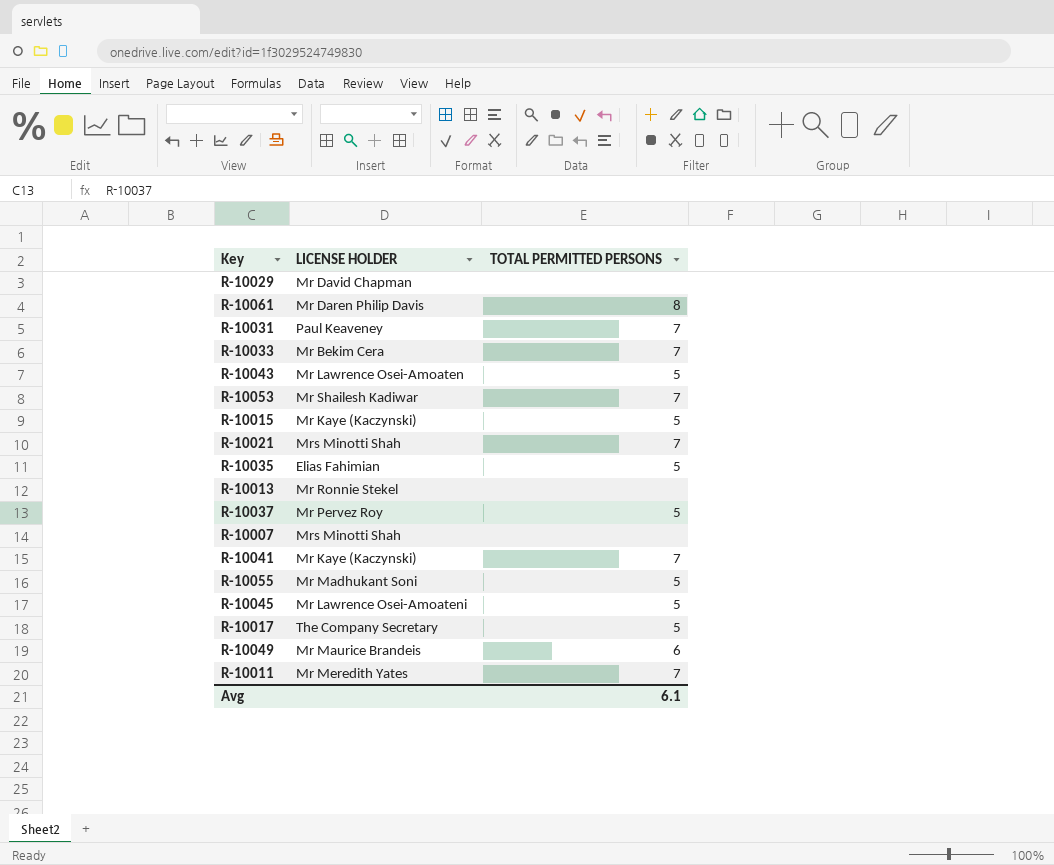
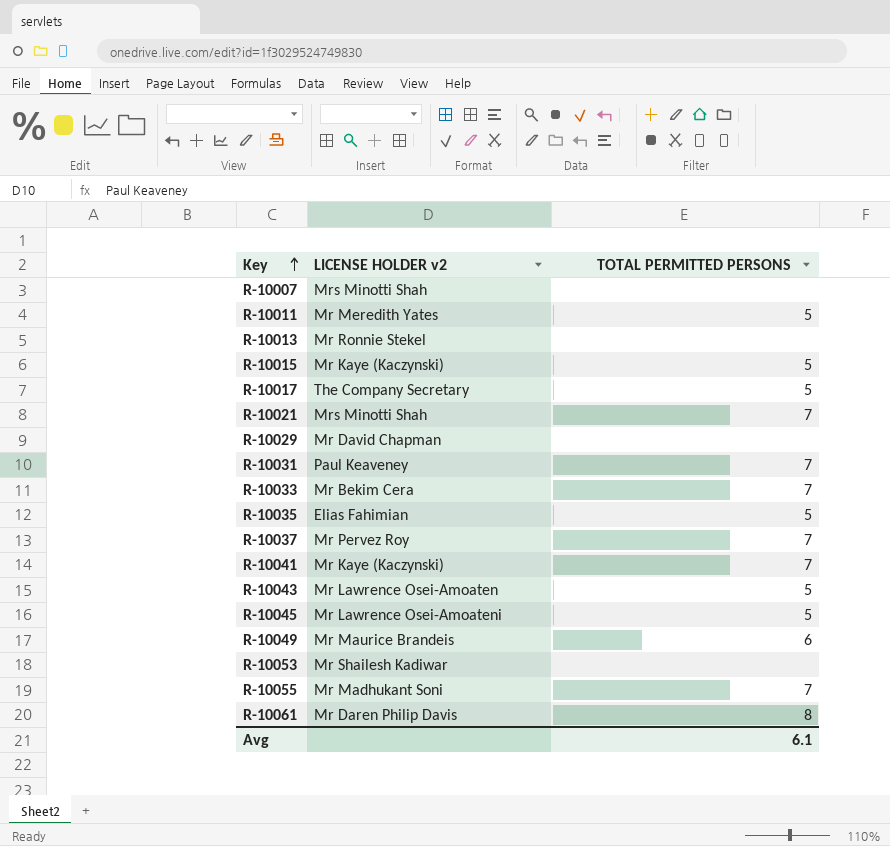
row order: none -> Key ascending
column name: LICENSE HOLDER -> LICENSE HOLDER v2
R-10011 | TOTAL PERMITTED PERSONS: 7 -> 5
R-10037 | TOTAL PERMITTED PERSONS: 5 -> 7
R-10053 | TOTAL PERMITTED PERSONS: 7 -> none
R-10055 | TOTAL PERMITTED PERSONS: 5 -> 7

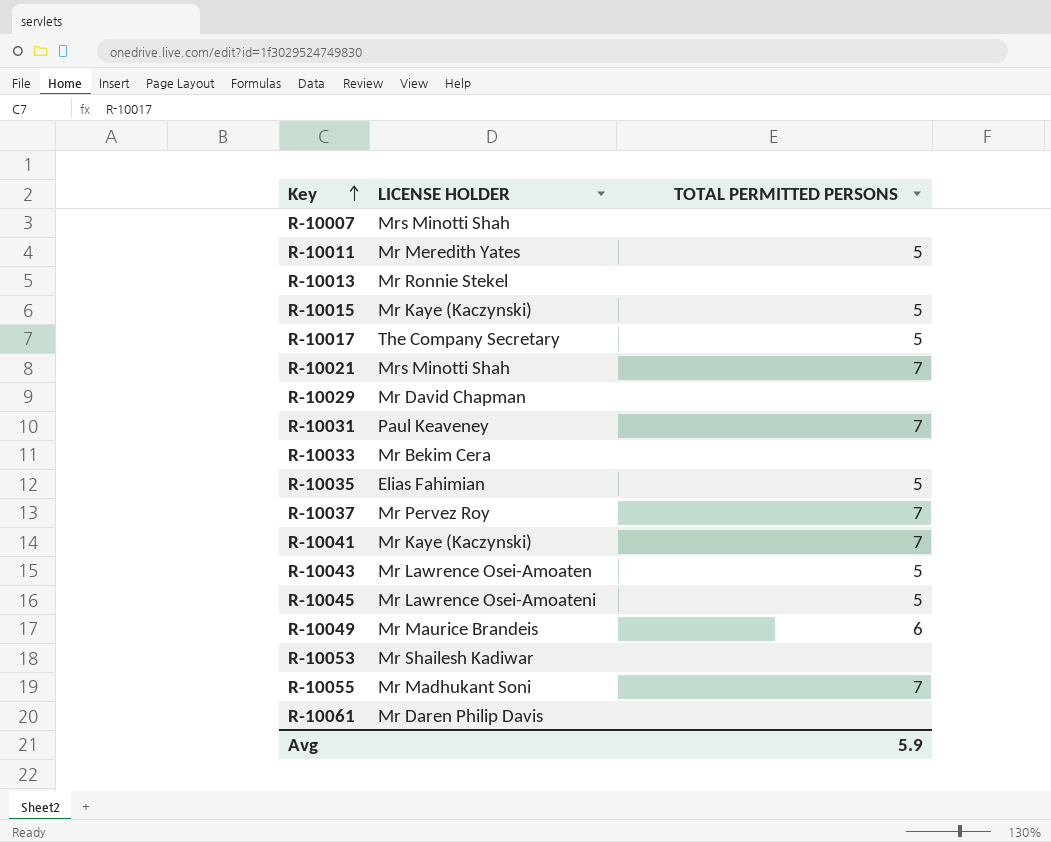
column name: LICENSE HOLDER v2 -> LICENSE HOLDER
R-10033 | TOTAL PERMITTED PERSONS: 7 -> none
R-10061 | TOTAL PERMITTED PERSONS: 8 -> none
Avg | TOTAL PERMITTED PERSONS: 6.1 -> 5.9

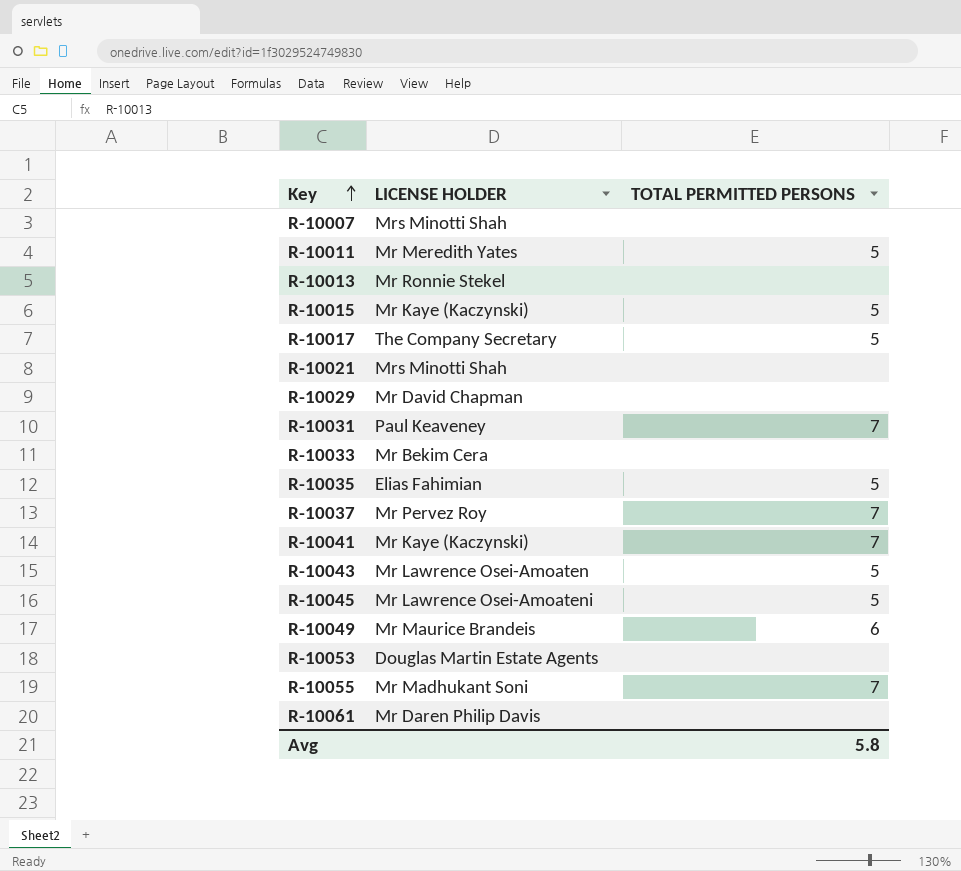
R-10021 | TOTAL PERMITTED PERSONS: 7 -> none
R-10053 | LICENSE HOLDER: Mr Shailesh Kadiwar -> Douglas Martin Estate Agents
Avg | TOTAL PERMITTED PERSONS: 5.9 -> 5.8

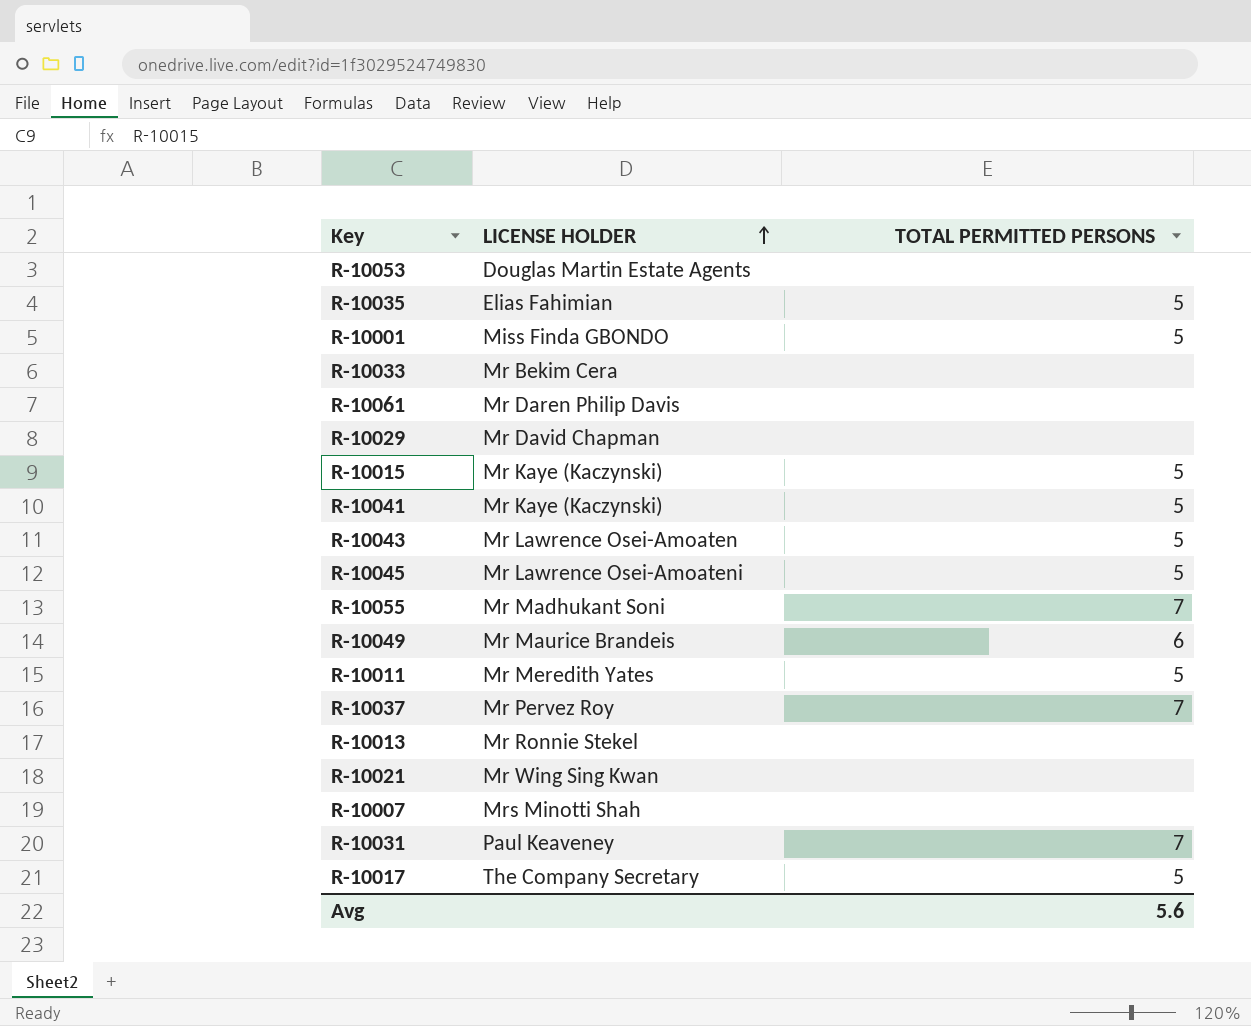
row order: Key ascending -> LICENSE HOLDER ascending
row R-10001: none -> Miss Finda GBONDO | 5
R-10041 | TOTAL PERMITTED PERSONS: 7 -> 5
R-10021 | LICENSE HOLDER: Mrs Minotti Shah -> Mr Wing Sing Kwan
Avg | TOTAL PERMITTED PERSONS: 5.8 -> 5.6

